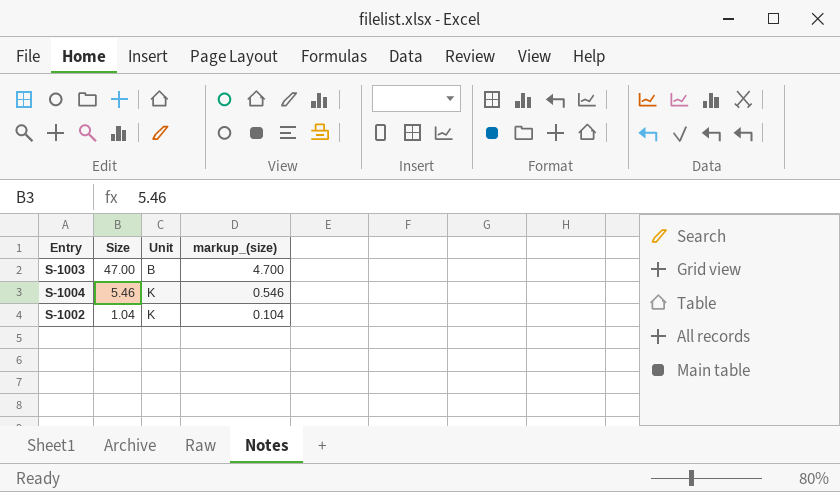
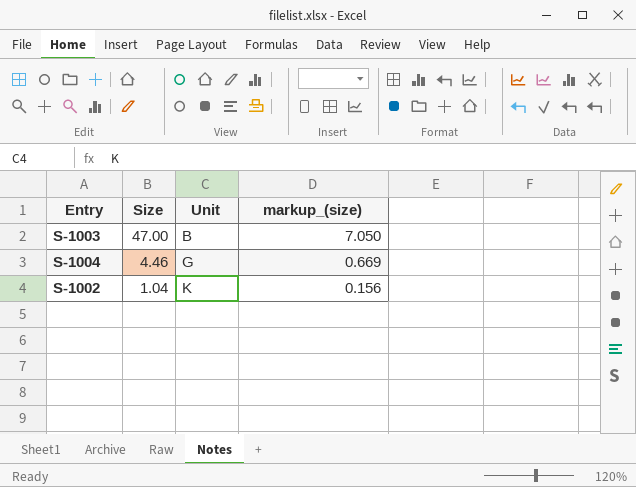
column markup_(size) | formula: [Size] * 0.1 -> [Size] * 0.15
S-1004 | Size: 5.46 -> 4.46
S-1004 | Unit: K -> G

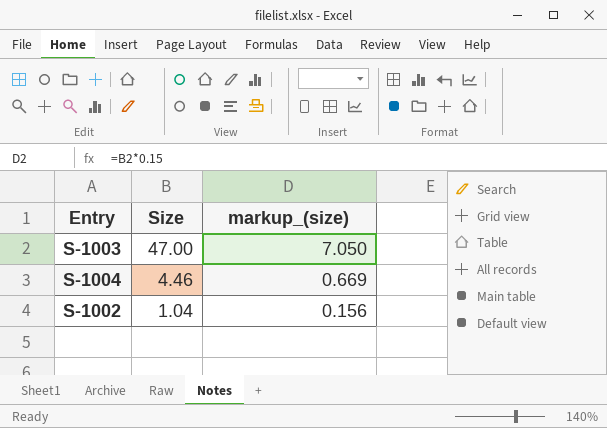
column Unit | position: 3 -> none

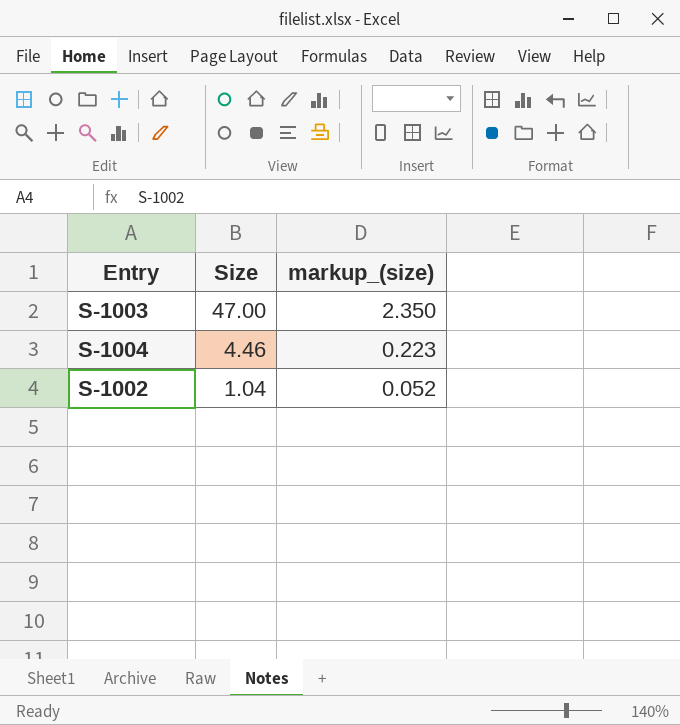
column markup_(size) | formula: [Size] * 0.15 -> [Size] * 0.05

